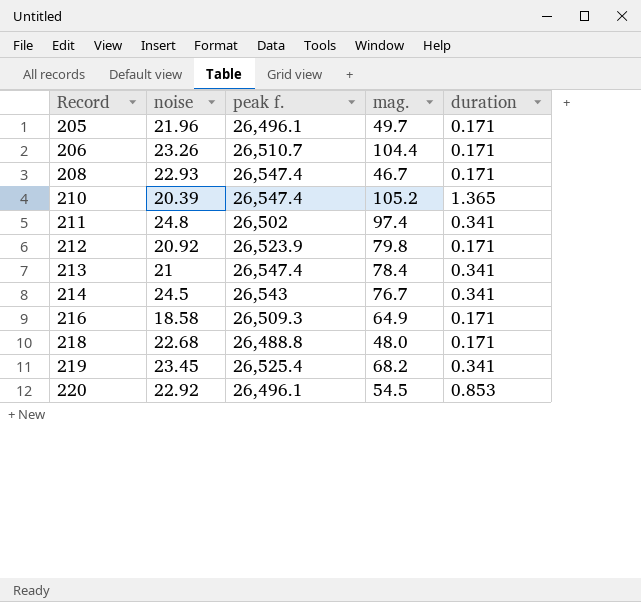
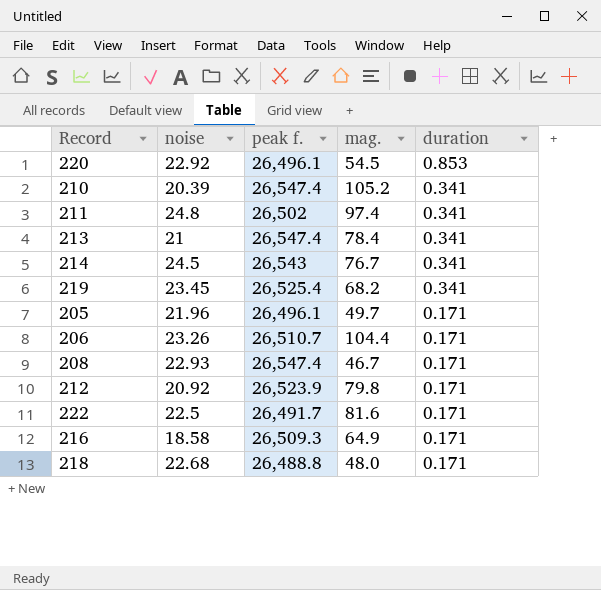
row order: Record ascending -> duration descending
210 | duration: 1.365 -> 0.341
row 222: none -> 22.5 | 26,491.7 | 81.6 | 0.171

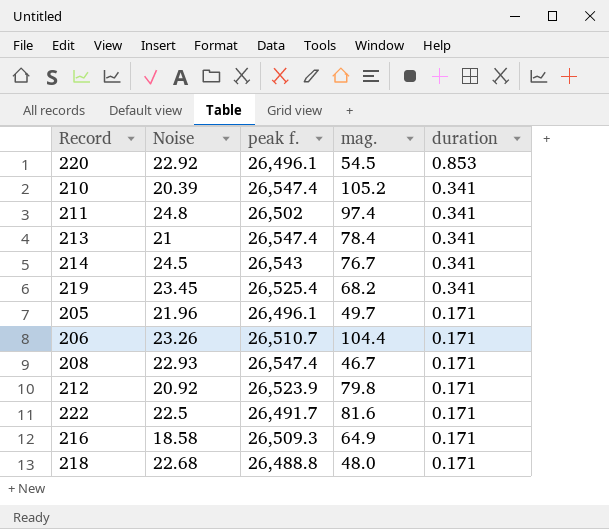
column name: noise -> Noise

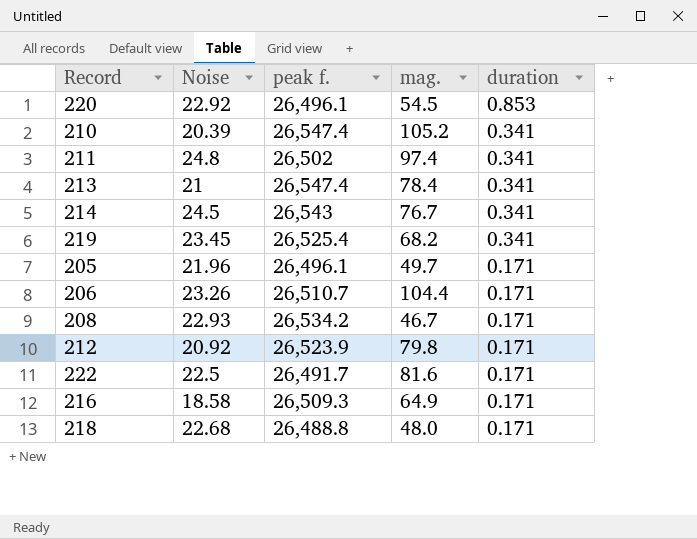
208 | peak f.: 26,547.4 -> 26,534.2

